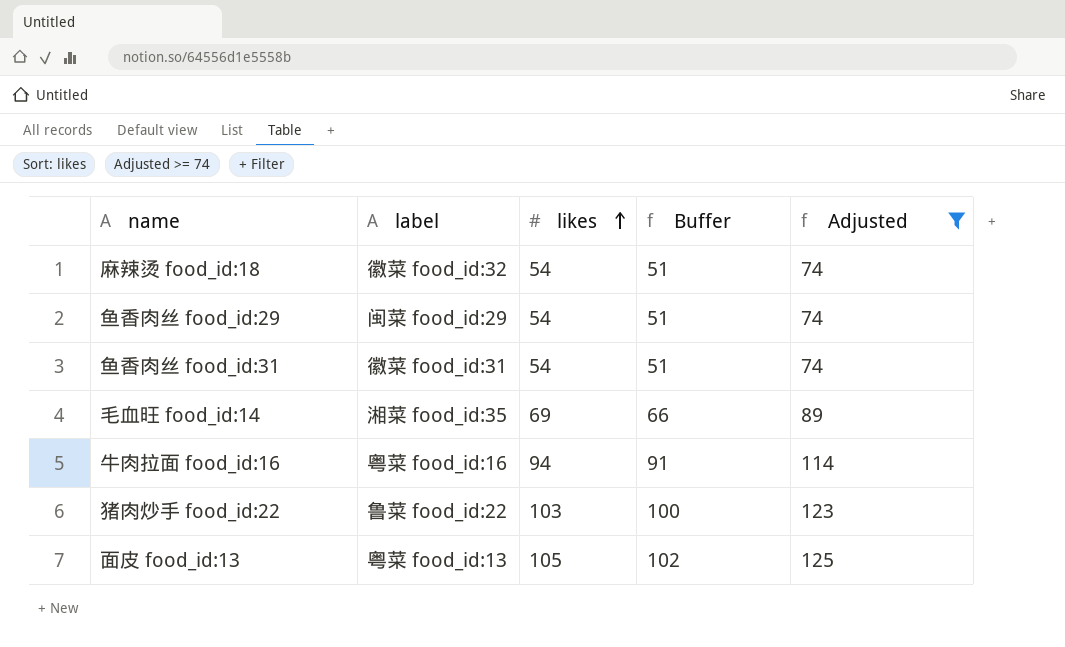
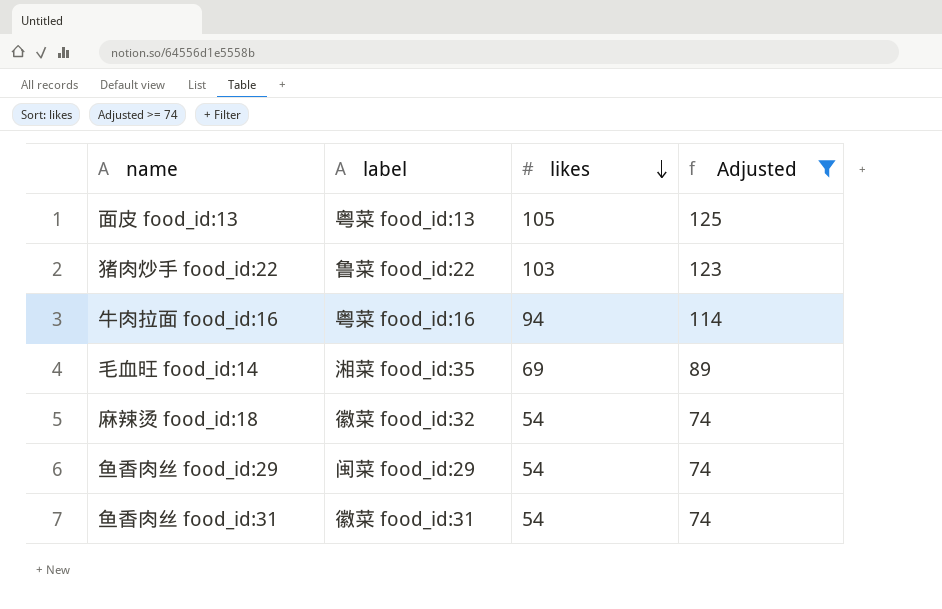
row order: likes ascending -> likes descending
column Buffer | formula: [likes] - 3 -> none

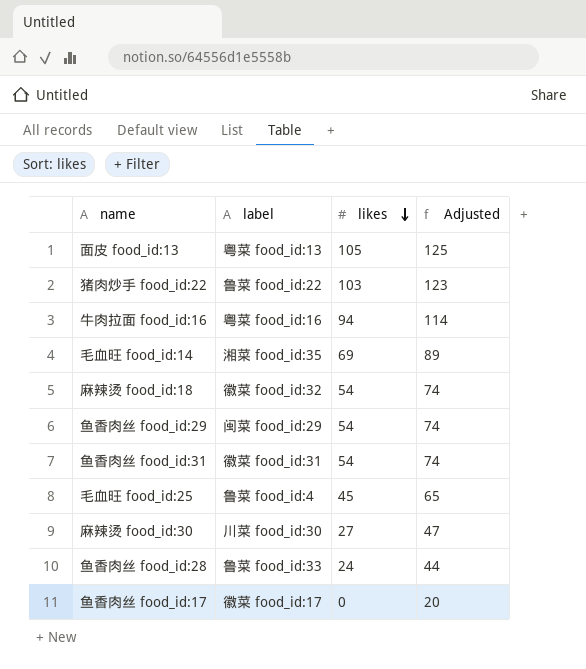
filter: Adjusted >= 74 -> none

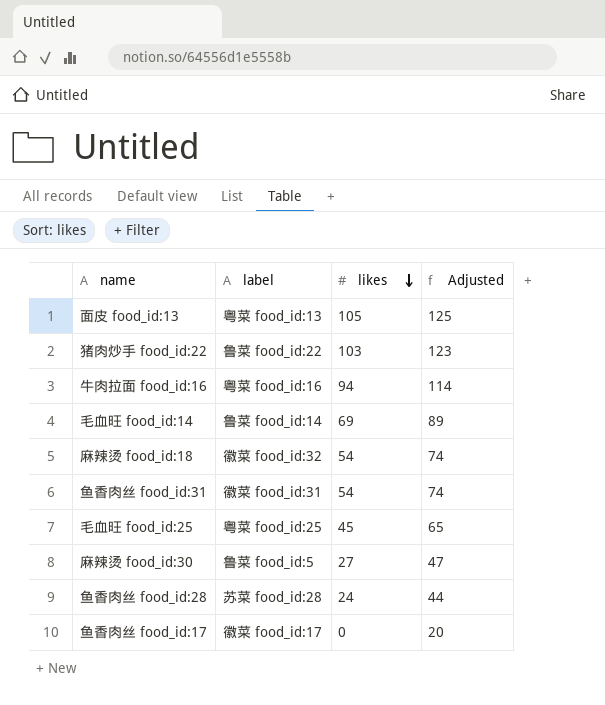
row 鱼香肉丝 food_id:29: 闽菜 food_id:29 | 54 | 74 -> none
毛血旺 food_id:14 | label: 湘菜 food_id:35 -> 鲁菜 food_id:14
毛血旺 food_id:25 | label: 鲁菜 food_id:4 -> 粤菜 food_id:25
麻辣烫 food_id:30 | label: 川菜 food_id:30 -> 鲁菜 food_id:5
鱼香肉丝 food_id:28 | label: 鲁菜 food_id:33 -> 苏菜 food_id:28

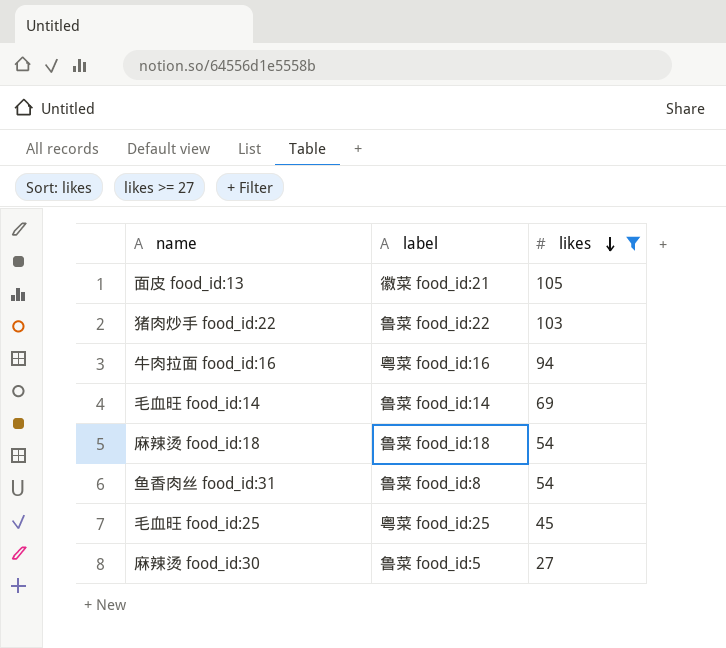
filter: none -> likes >= 27
column Adjusted | formula: [likes] + 20 -> none
面皮 food_id:13 | label: 粤菜 food_id:13 -> 徽菜 food_id:21
麻辣烫 food_id:18 | label: 徽菜 food_id:32 -> 鲁菜 food_id:18
鱼香肉丝 food_id:31 | label: 徽菜 food_id:31 -> 鲁菜 food_id:8

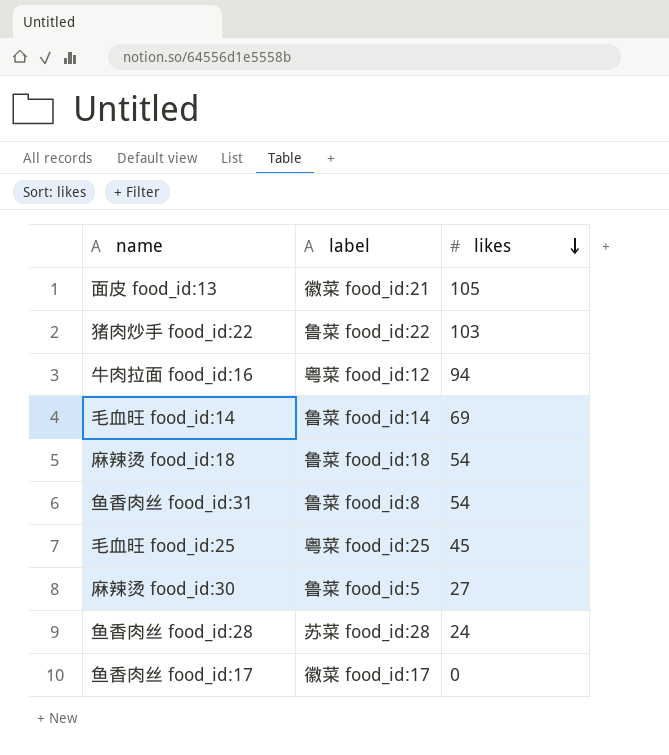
filter: likes >= 27 -> none
牛肉拉面 food_id:16 | label: 粤菜 food_id:16 -> 粤菜 food_id:12

